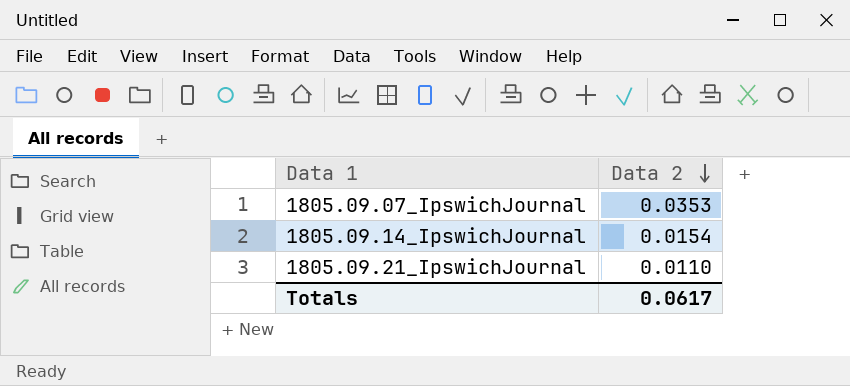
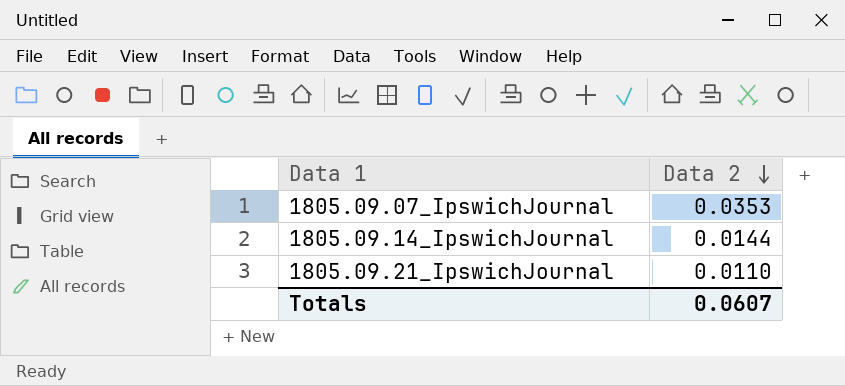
1805.09.14_IpswichJournal | Data 2: 0.0154 -> 0.0144
Totals | Data 2: 0.0617 -> 0.0607

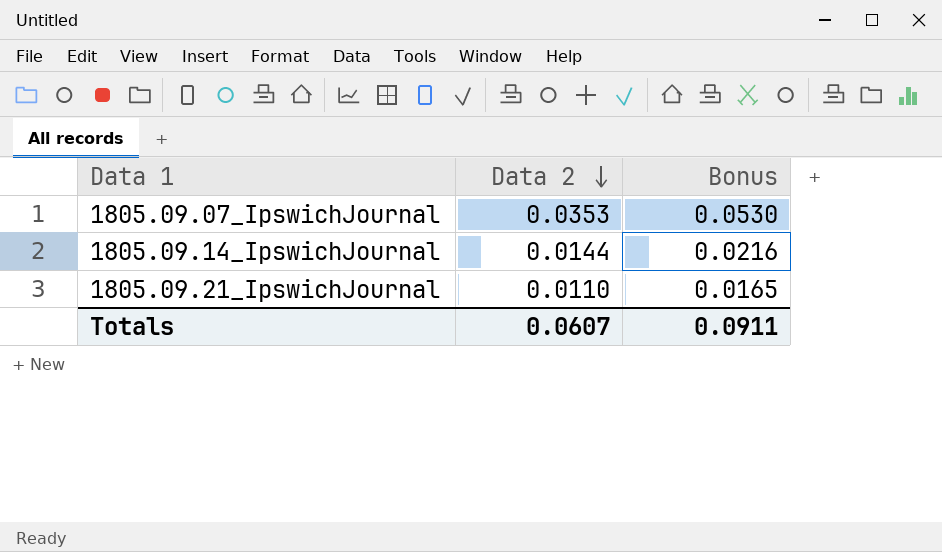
column Bonus | formula: none -> [Data 2] * 1.5

